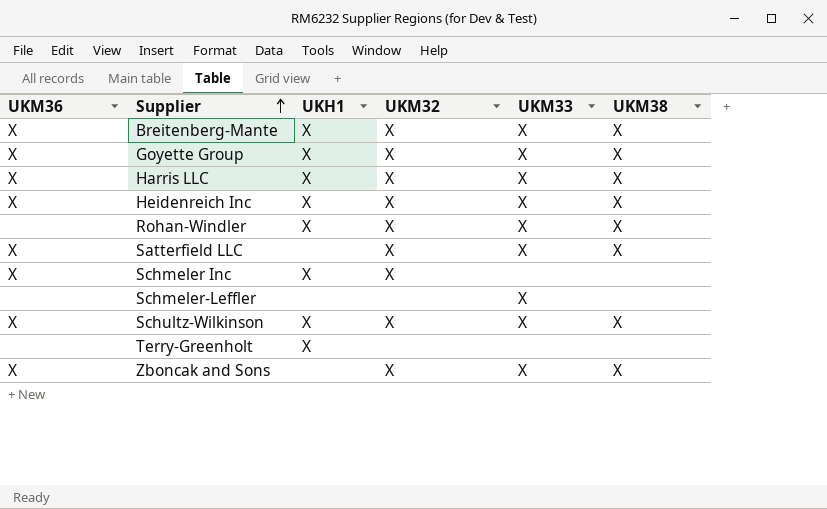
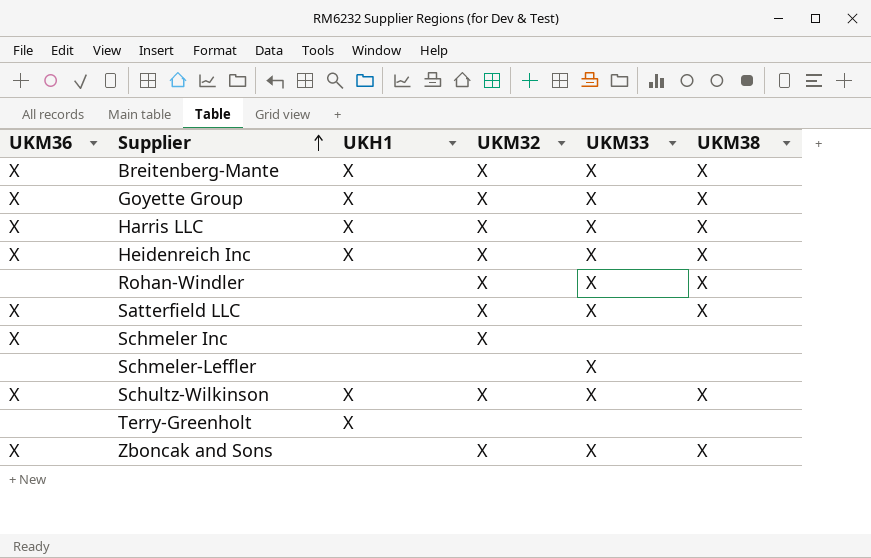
Rohan-Windler | UKH1: X -> none
Schmeler Inc | UKH1: X -> none

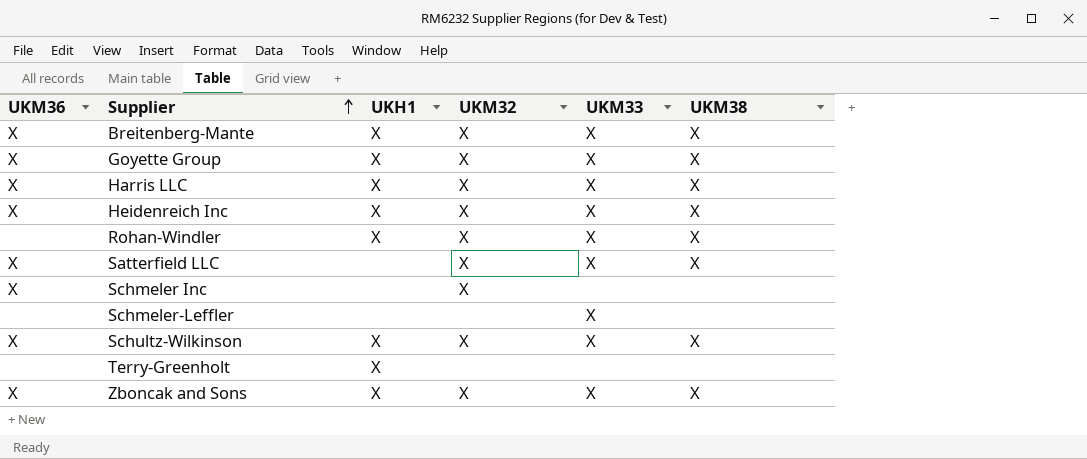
Rohan-Windler | UKH1: none -> X
Zboncak and Sons | UKH1: none -> X

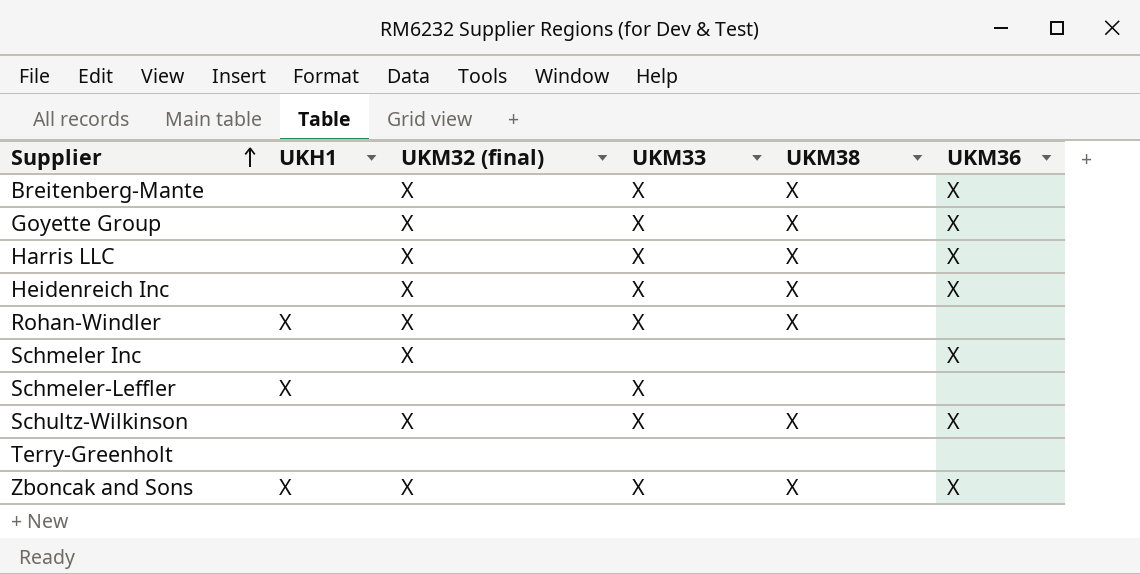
column name: UKM32 -> UKM32 (final)
column UKM36 | position: 1 -> 6
row Satterfield LLC: X | none | X | X | X -> none
Breitenberg-Mante | UKH1: X -> none
Goyette Group | UKH1: X -> none
Harris LLC | UKH1: X -> none
Heidenreich Inc | UKH1: X -> none
Schmeler-Leffler | UKH1: none -> X
Schultz-Wilkinson | UKH1: X -> none
Terry-Greenholt | UKH1: X -> none

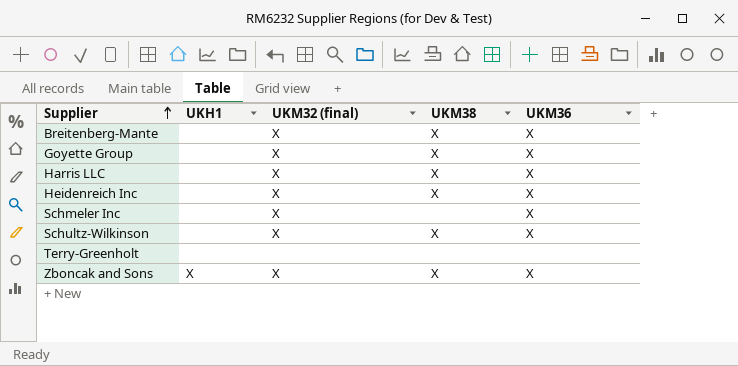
column UKM33 | position: 4 -> none
row Rohan-Windler: X | X | X | X | none -> none
row Schmeler-Leffler: X | none | X | none | none -> none

